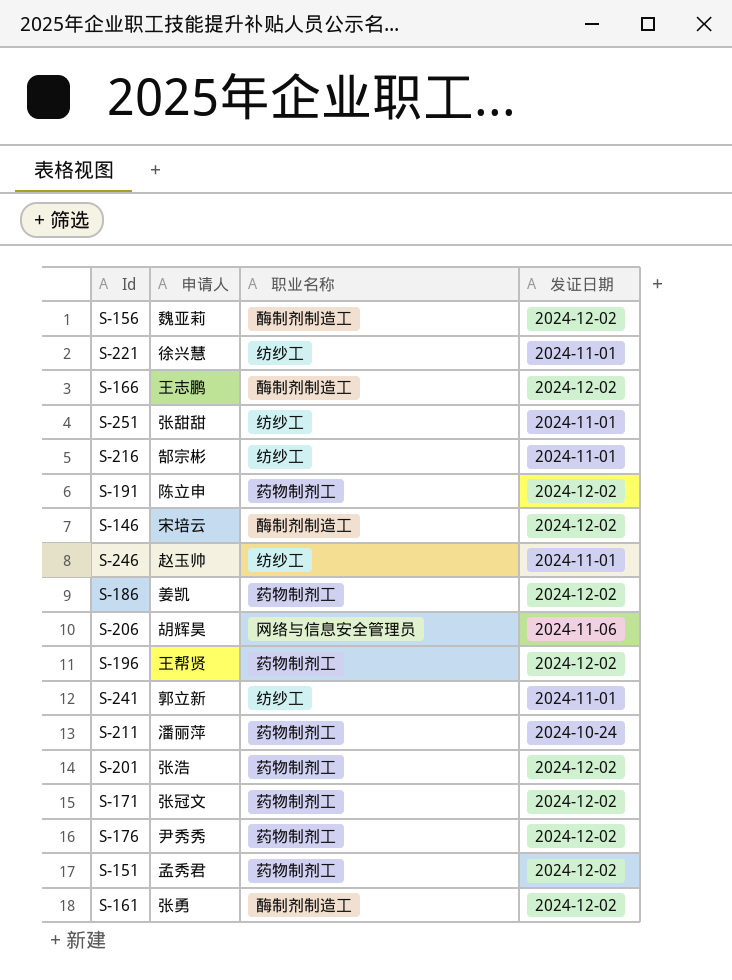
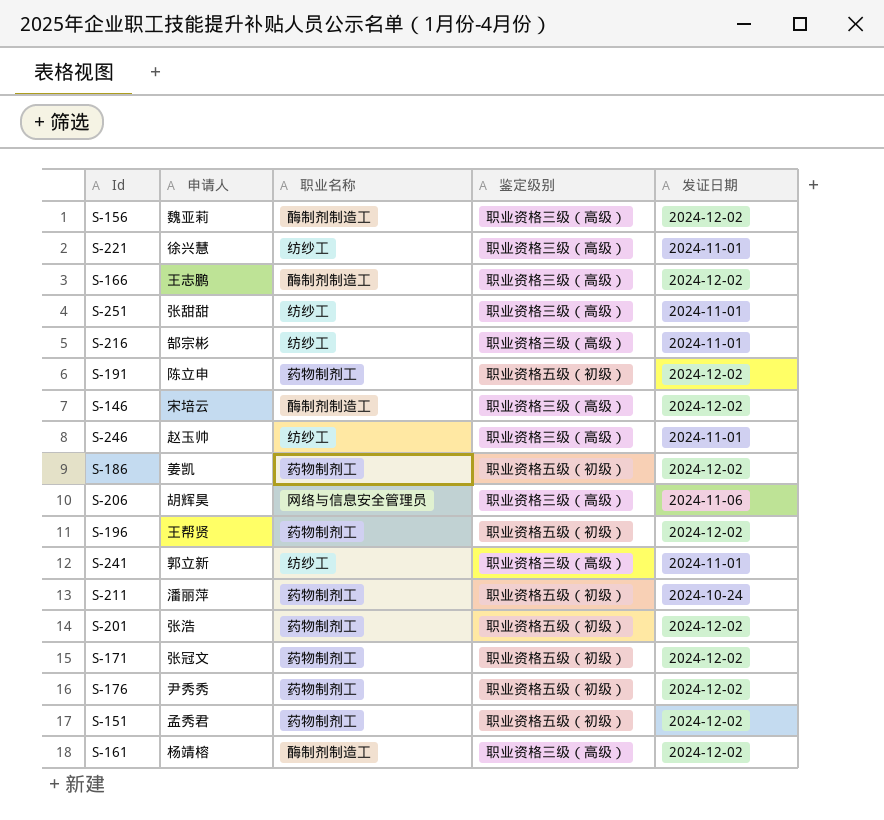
column 鉴定级别 | position: none -> 4
S-161 | 申请人: 张勇 -> 杨靖榕

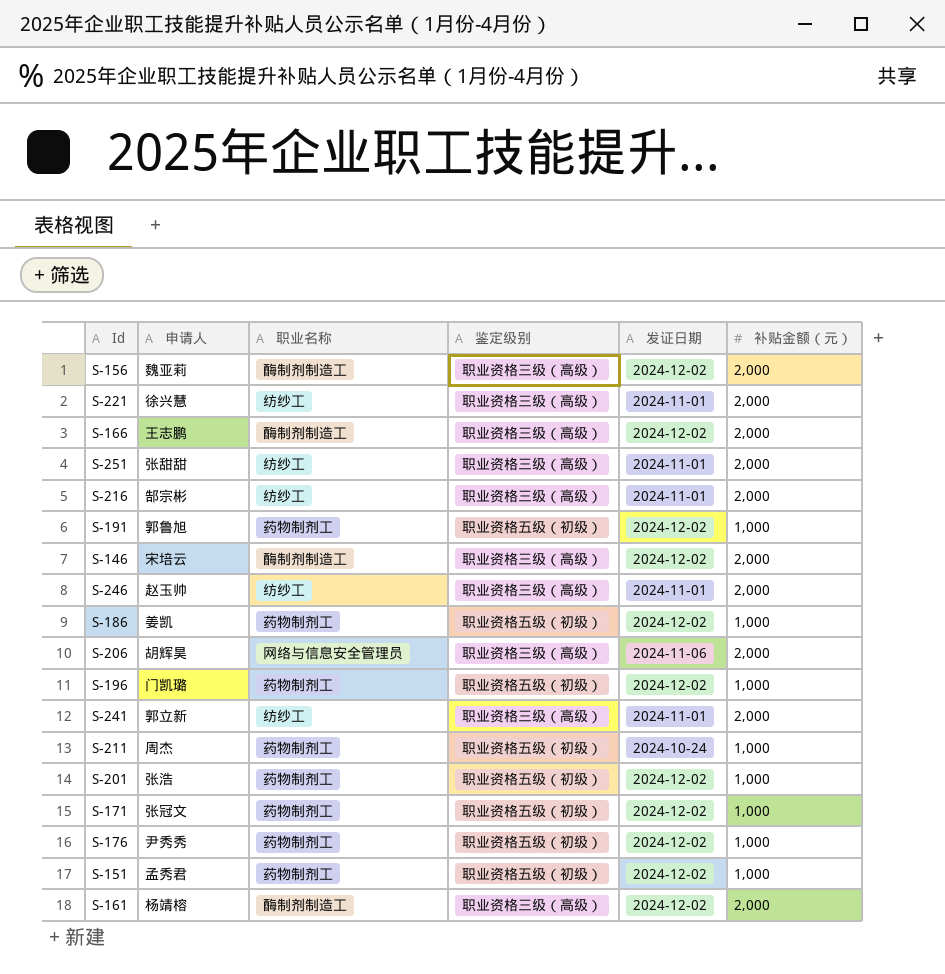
column 补贴金额（元） | position: none -> 6
S-191 | 申请人: 陈立申 -> 郭鲁旭
S-196 | 申请人: 王帮贤 -> 门凯璐
S-211 | 申请人: 潘丽萍 -> 周杰

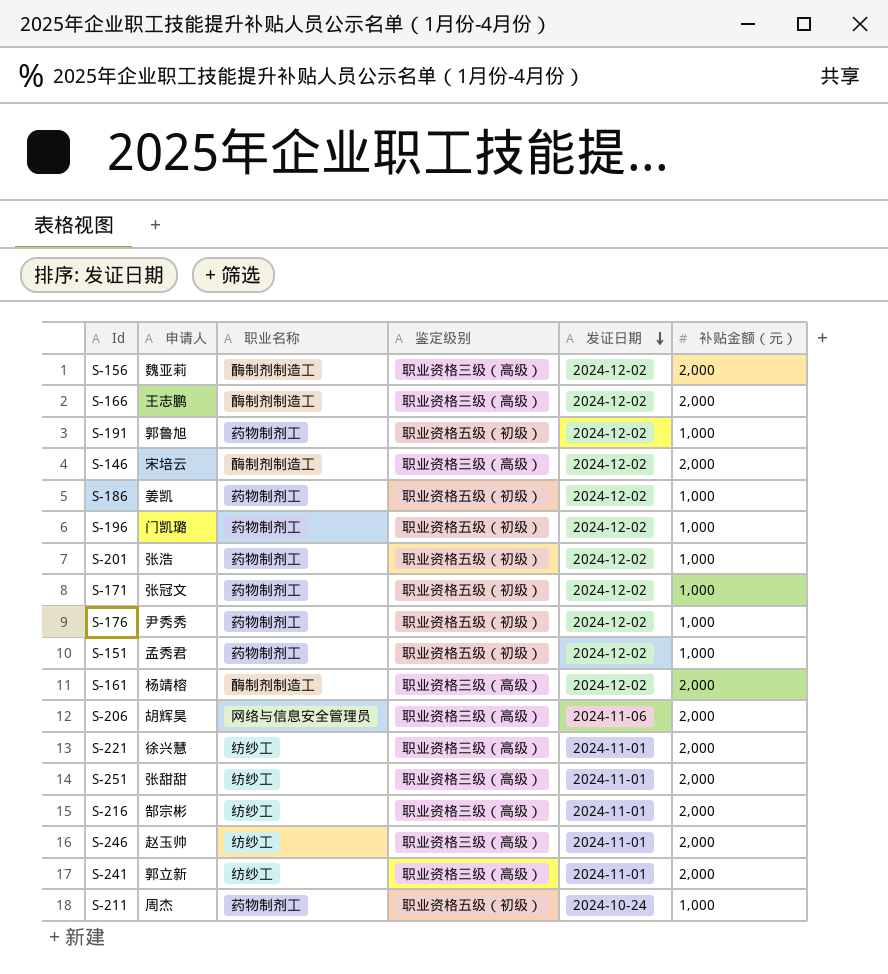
row order: none -> 发证日期 descending

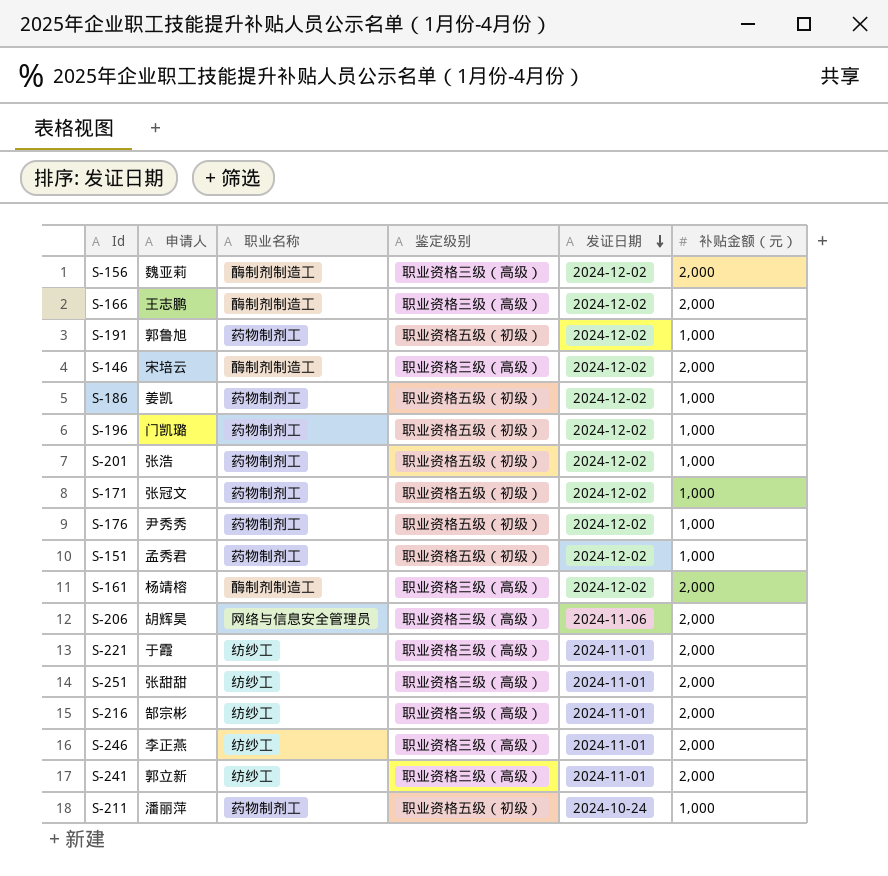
S-221 | 申请人: 徐兴慧 -> 于霞
S-246 | 申请人: 赵玉帅 -> 李正燕
S-211 | 申请人: 周杰 -> 潘丽萍

